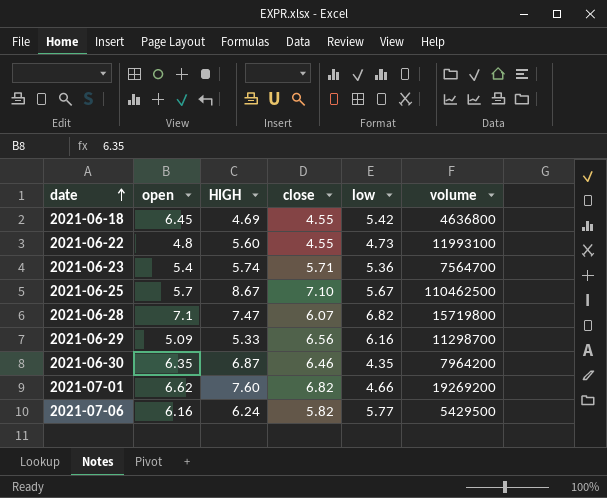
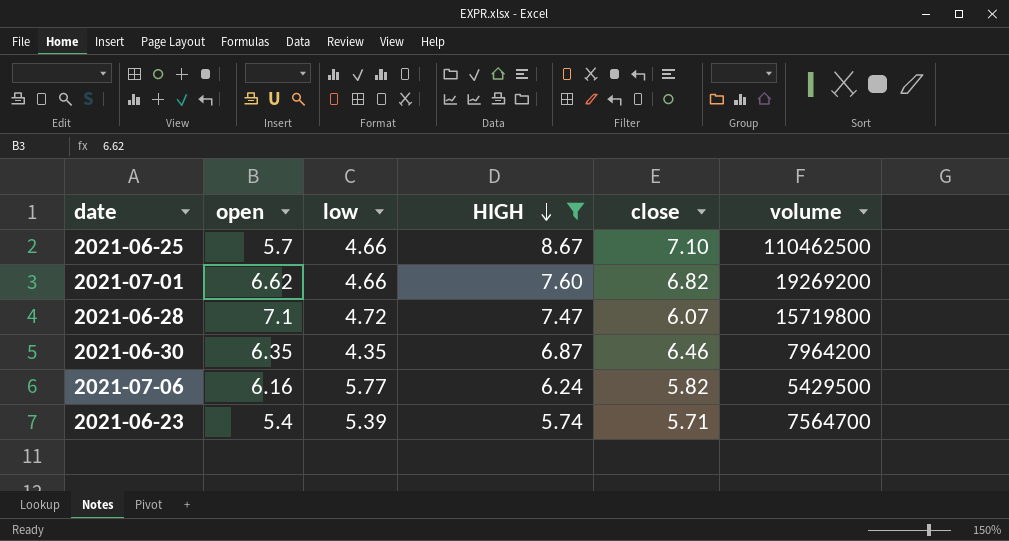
filter: none -> HIGH >= 5.74
row order: date ascending -> HIGH descending
column low | position: 5 -> 3
2021-06-25 | low: 5.67 -> 4.66
2021-06-28 | low: 6.82 -> 4.72
2021-06-23 | low: 5.36 -> 5.39

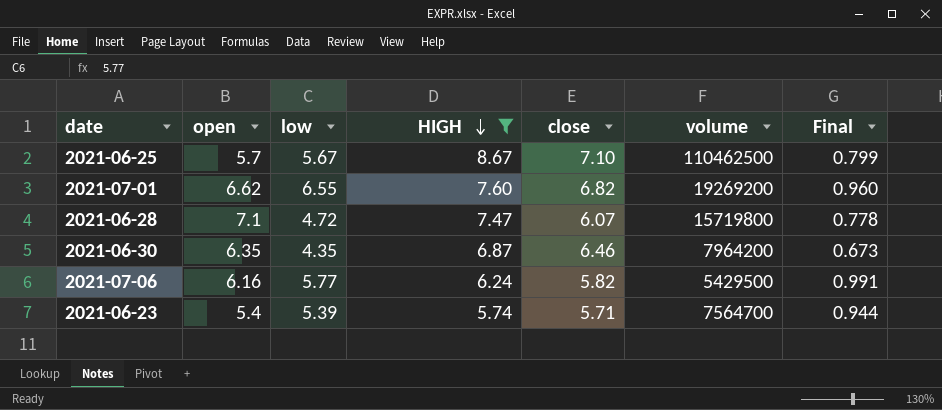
column Final | formula: none -> [low] / [close]
2021-06-25 | low: 4.66 -> 5.67
2021-07-01 | low: 4.66 -> 6.55

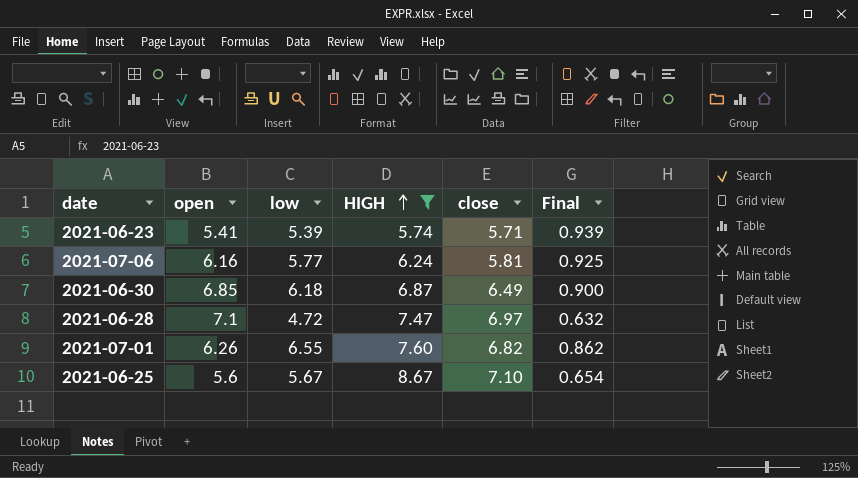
row order: HIGH descending -> HIGH ascending
column volume | position: 6 -> none
column Final | formula: [low] / [close] -> [low] / [HIGH]
2021-06-23 | open: 5.4 -> 5.41
2021-07-06 | close: 5.82 -> 5.81
2021-06-30 | open: 6.35 -> 6.85
2021-06-30 | low: 4.35 -> 6.18
2021-06-30 | close: 6.46 -> 6.49
2021-06-28 | close: 6.07 -> 6.97
2021-07-01 | open: 6.62 -> 6.26
2021-06-25 | open: 5.7 -> 5.6

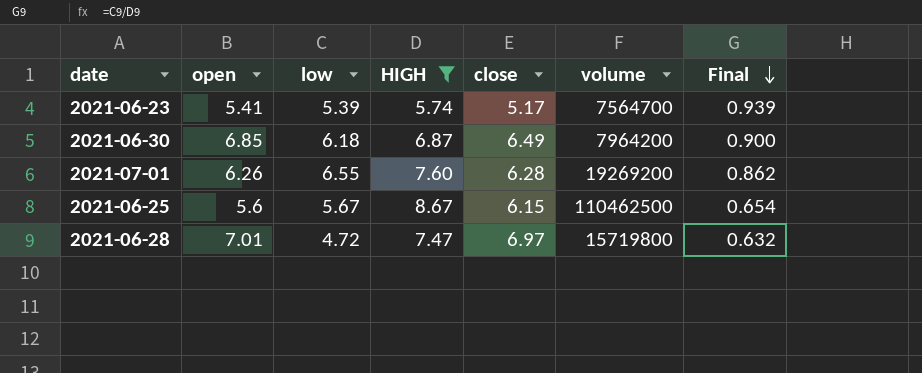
row order: HIGH ascending -> Final descending
column volume | position: none -> 6
row 2021-07-06: 6.16 | 5.77 | 6.24 | 5.81 | 0.925 -> none
2021-06-23 | close: 5.71 -> 5.17
2021-07-01 | close: 6.82 -> 6.28
2021-06-25 | close: 7.10 -> 6.15
2021-06-28 | open: 7.1 -> 7.01

